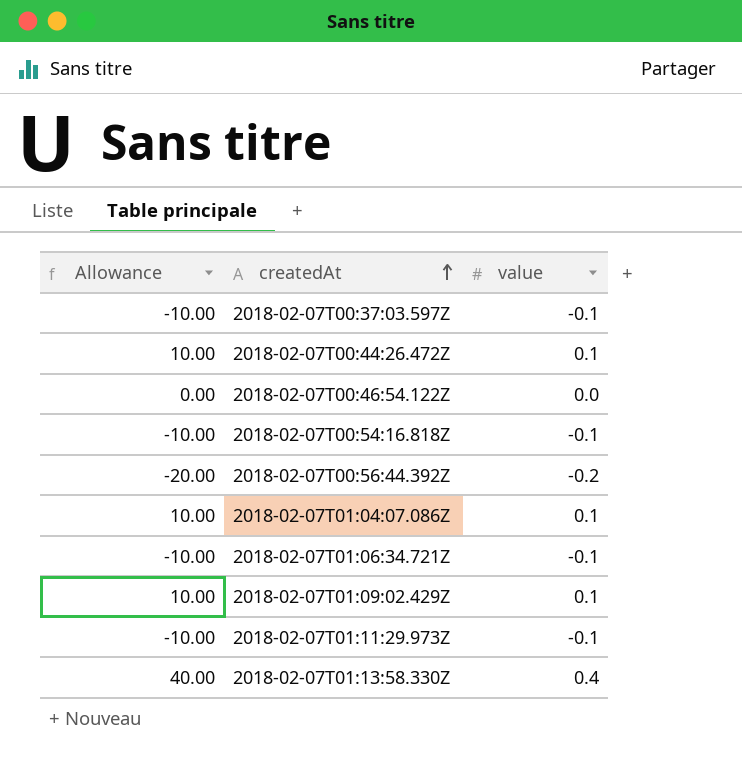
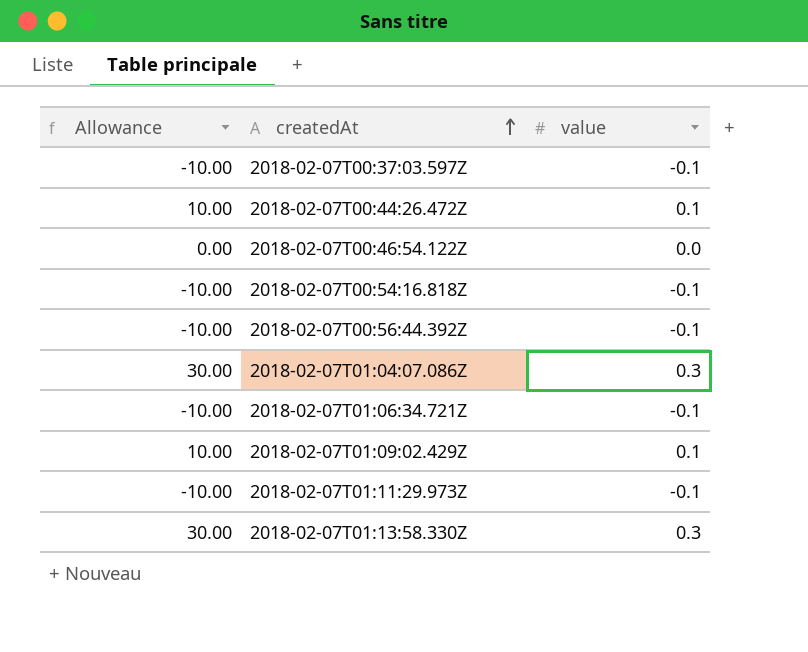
2018-02-07T00:56:44.392Z | Allowance: -20.00 -> -10.00
2018-02-07T00:56:44.392Z | value: -0.2 -> -0.1
2018-02-07T01:04:07.086Z | Allowance: 10.00 -> 30.00
2018-02-07T01:04:07.086Z | value: 0.1 -> 0.3
2018-02-07T01:13:58.330Z | Allowance: 40.00 -> 30.00
2018-02-07T01:13:58.330Z | value: 0.4 -> 0.3

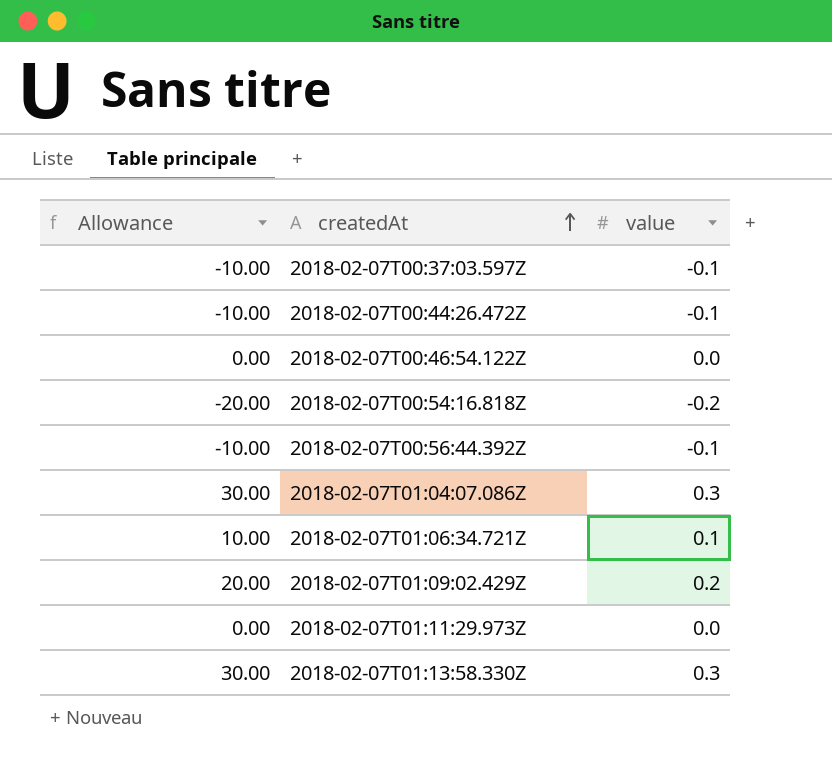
2018-02-07T00:44:26.472Z | Allowance: 10.00 -> -10.00
2018-02-07T00:44:26.472Z | value: 0.1 -> -0.1
2018-02-07T00:54:16.818Z | Allowance: -10.00 -> -20.00
2018-02-07T00:54:16.818Z | value: -0.1 -> -0.2
2018-02-07T01:06:34.721Z | Allowance: -10.00 -> 10.00
2018-02-07T01:06:34.721Z | value: -0.1 -> 0.1
2018-02-07T01:09:02.429Z | Allowance: 10.00 -> 20.00
2018-02-07T01:09:02.429Z | value: 0.1 -> 0.2
2018-02-07T01:11:29.973Z | Allowance: -10.00 -> 0.00
2018-02-07T01:11:29.973Z | value: -0.1 -> 0.0

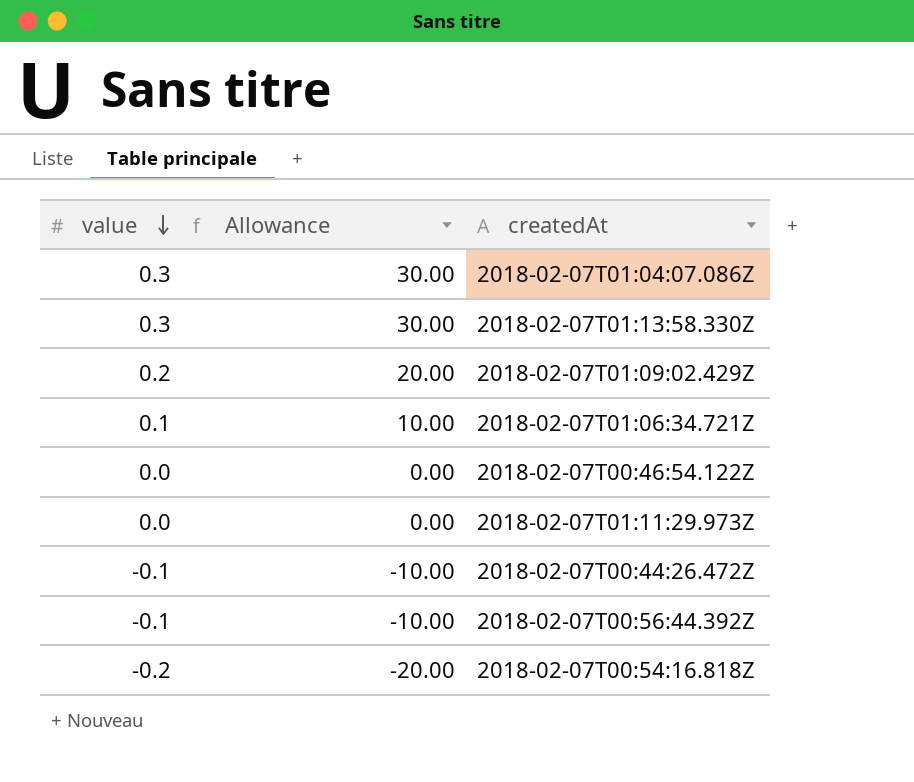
row order: createdAt ascending -> value descending
column value | position: 3 -> 1
row 2018-02-07T00:37:03.597Z: -10.00 | -0.1 -> none

